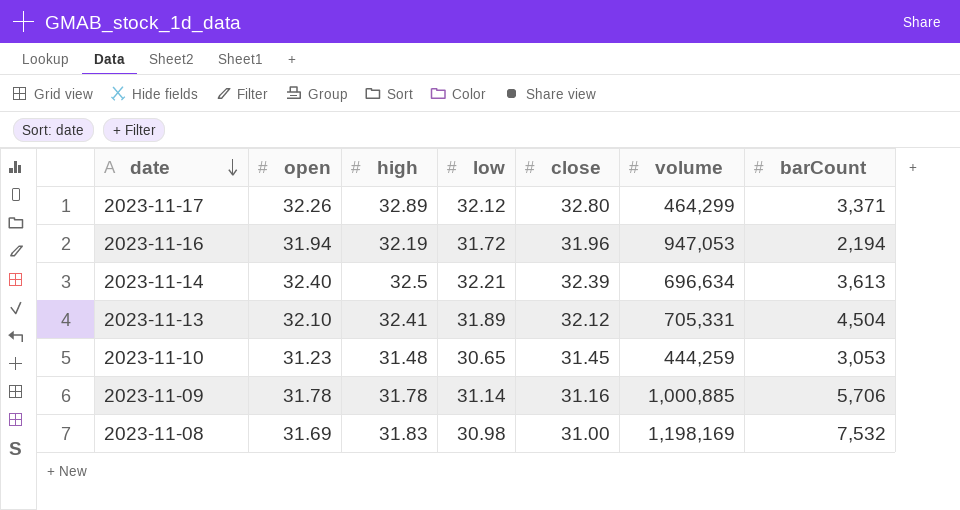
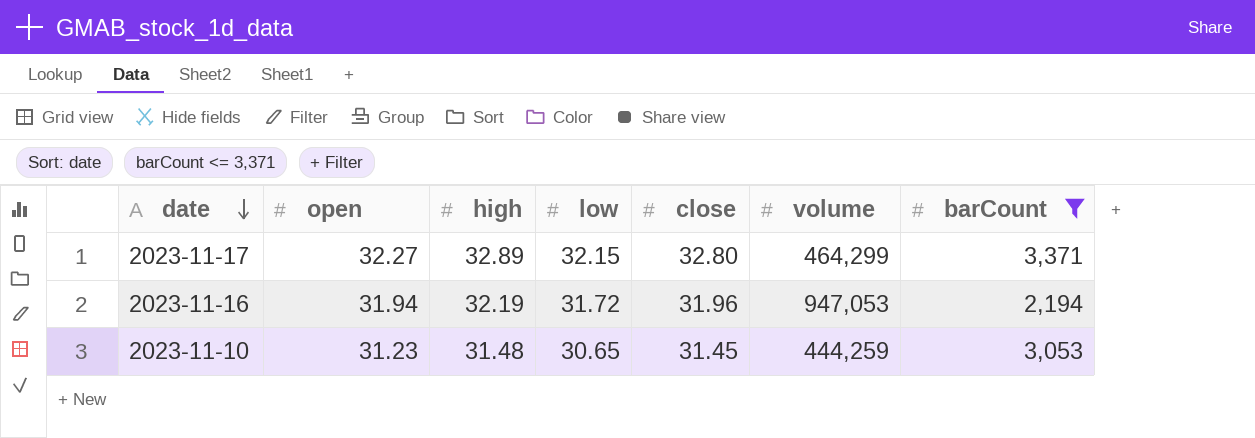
filter: none -> barCount <= 3,371
2023-11-17 | open: 32.26 -> 32.27
2023-11-17 | low: 32.12 -> 32.15

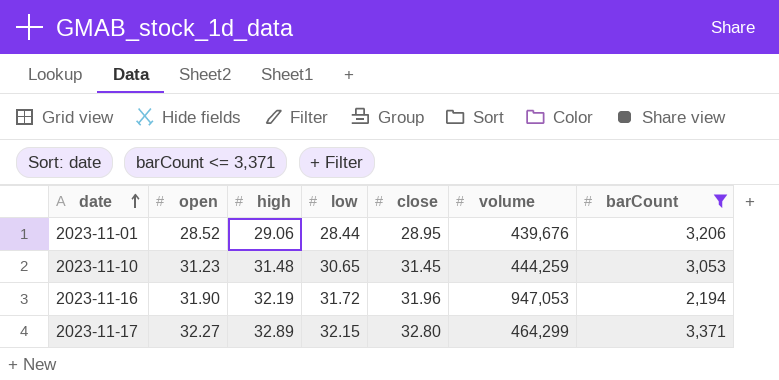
row order: date descending -> date ascending
row 2023-11-01: none -> 28.52 | 29.06 | 28.44 | 28.95 | 439,676 | 3,206
2023-11-16 | open: 31.94 -> 31.90

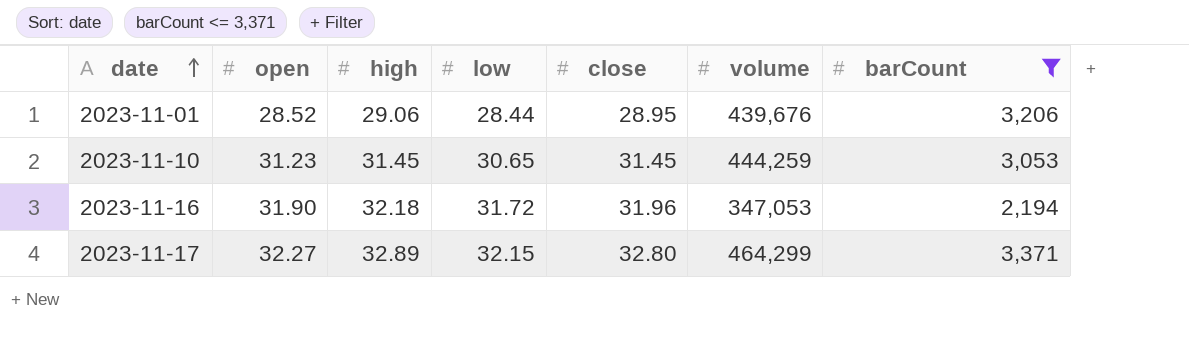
2023-11-10 | high: 31.48 -> 31.45
2023-11-16 | high: 32.19 -> 32.18
2023-11-16 | volume: 947,053 -> 347,053

